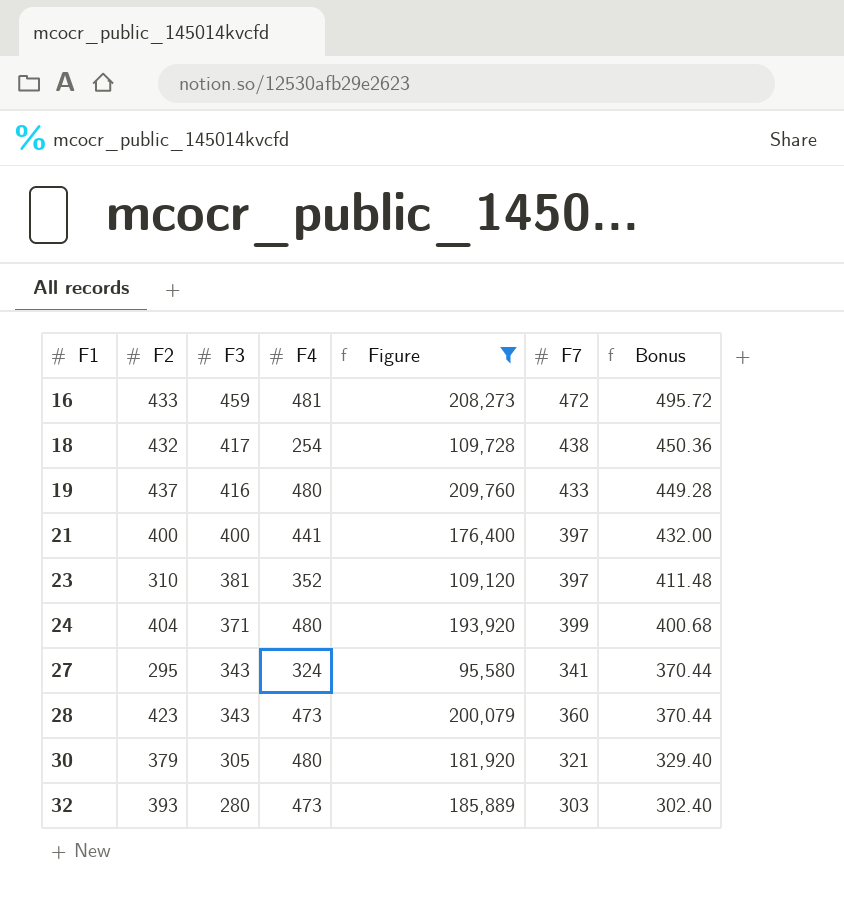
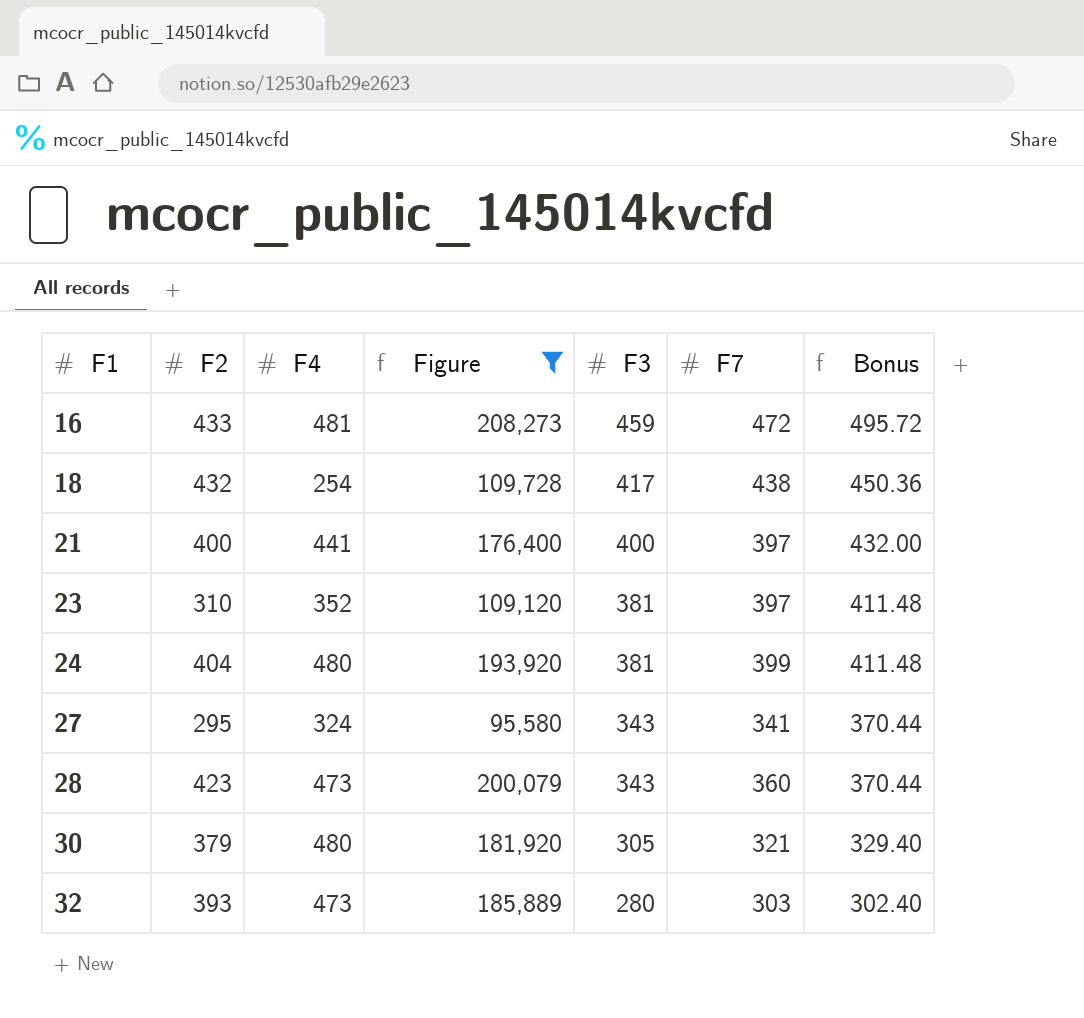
column F3 | position: 3 -> 5
row 19: 437 | 416 | 480 | 209,760 | 433 | 449.28 -> none
24 | F3: 371 -> 381
24 | Bonus: 400.68 -> 411.48

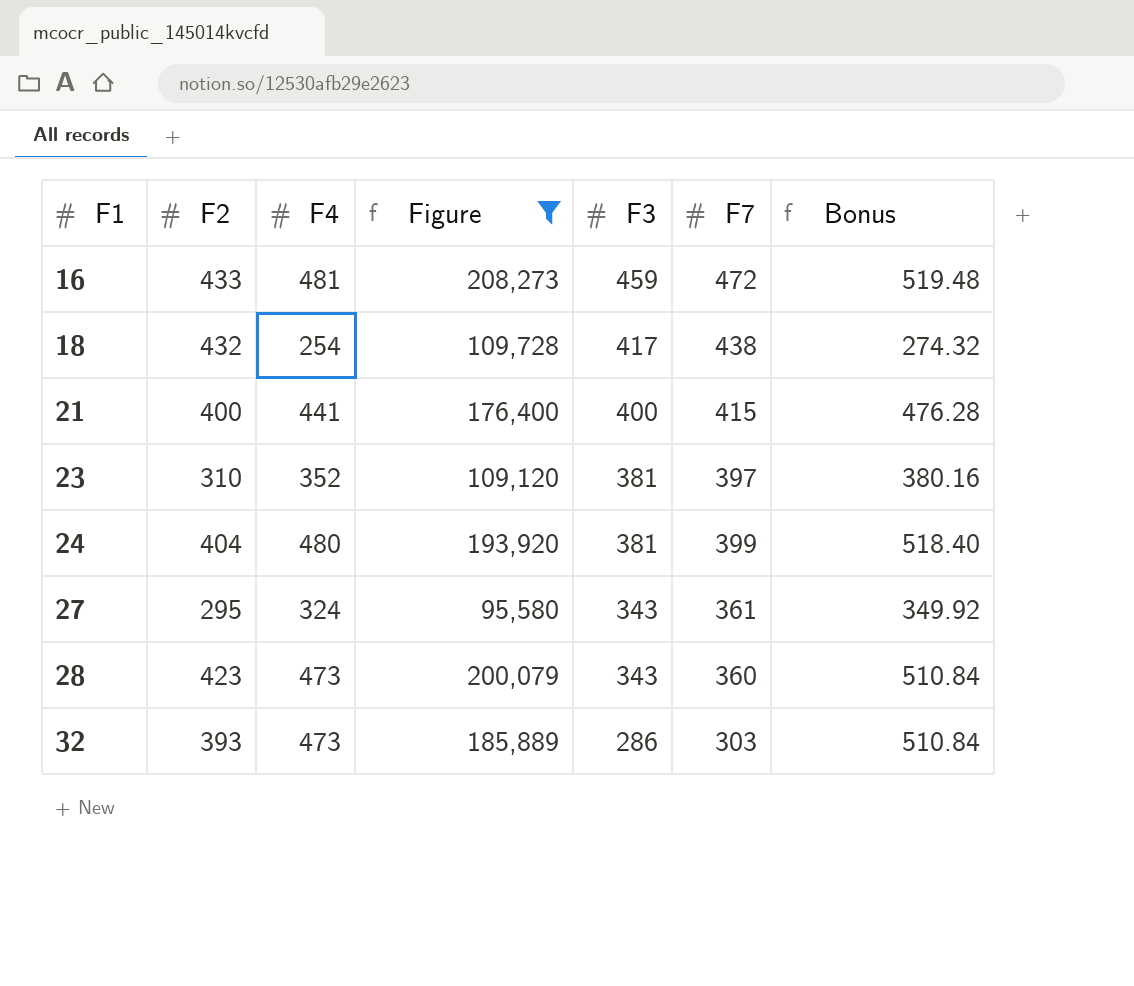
column Bonus | formula: [F3] * 1.08 -> [F4] * 1.08
row 30: 379 | 480 | 181,920 | 305 | 321 | 329.40 -> none
21 | F7: 397 -> 415
27 | F7: 341 -> 361
32 | F3: 280 -> 286

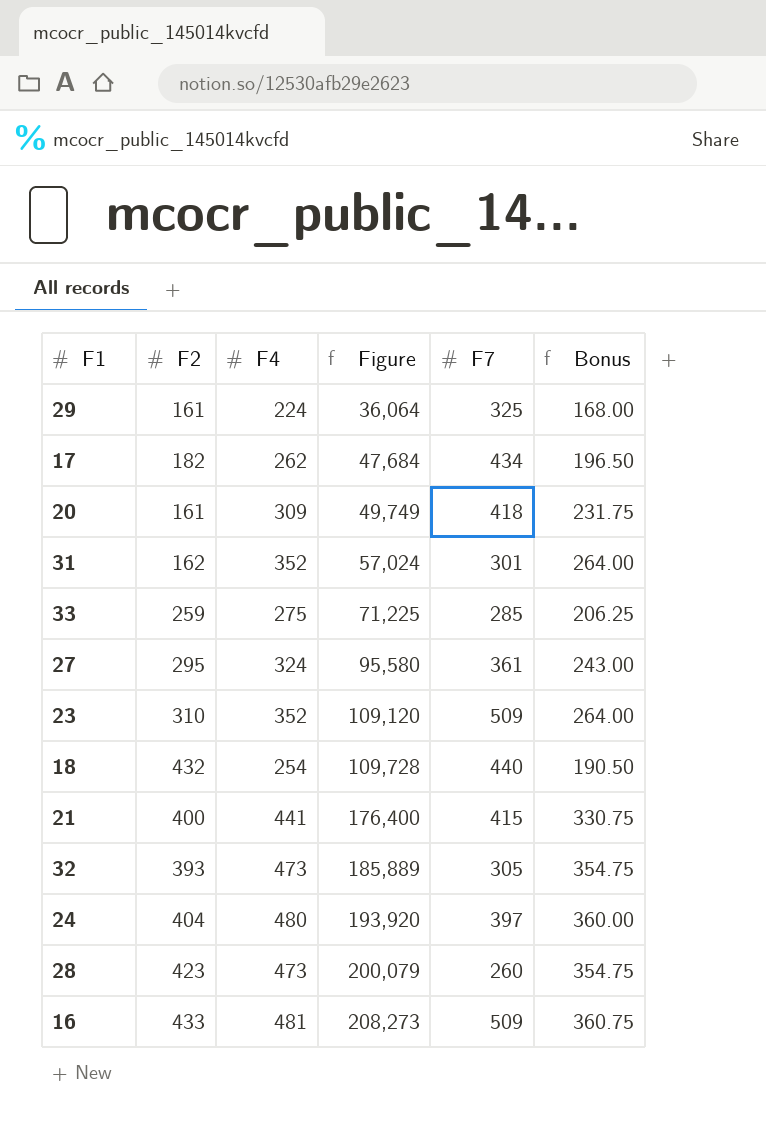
filter: Figure >= 95,580 -> none
row order: F1 ascending -> Figure ascending
column F3 | position: 5 -> none
column Bonus | formula: [F4] * 1.08 -> [F4] * 0.75
23 | F7: 397 -> 509
18 | F7: 438 -> 440
32 | F7: 303 -> 305
24 | F7: 399 -> 397
28 | F7: 360 -> 260
16 | F7: 472 -> 509

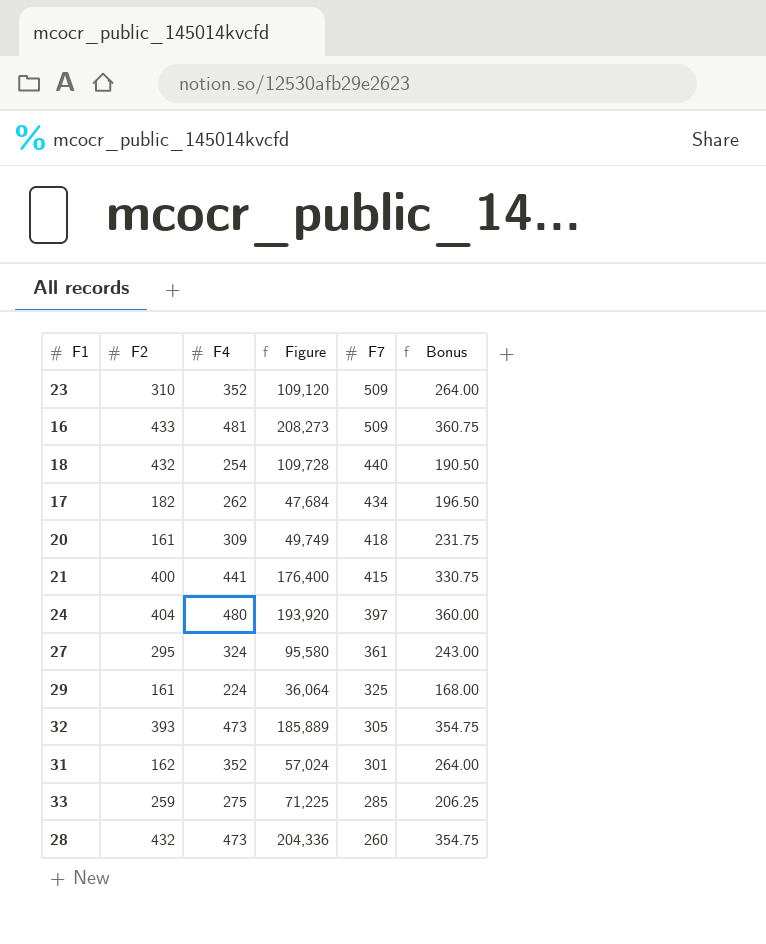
row order: Figure ascending -> F7 descending
28 | F2: 423 -> 432
28 | Figure: 200,079 -> 204,336

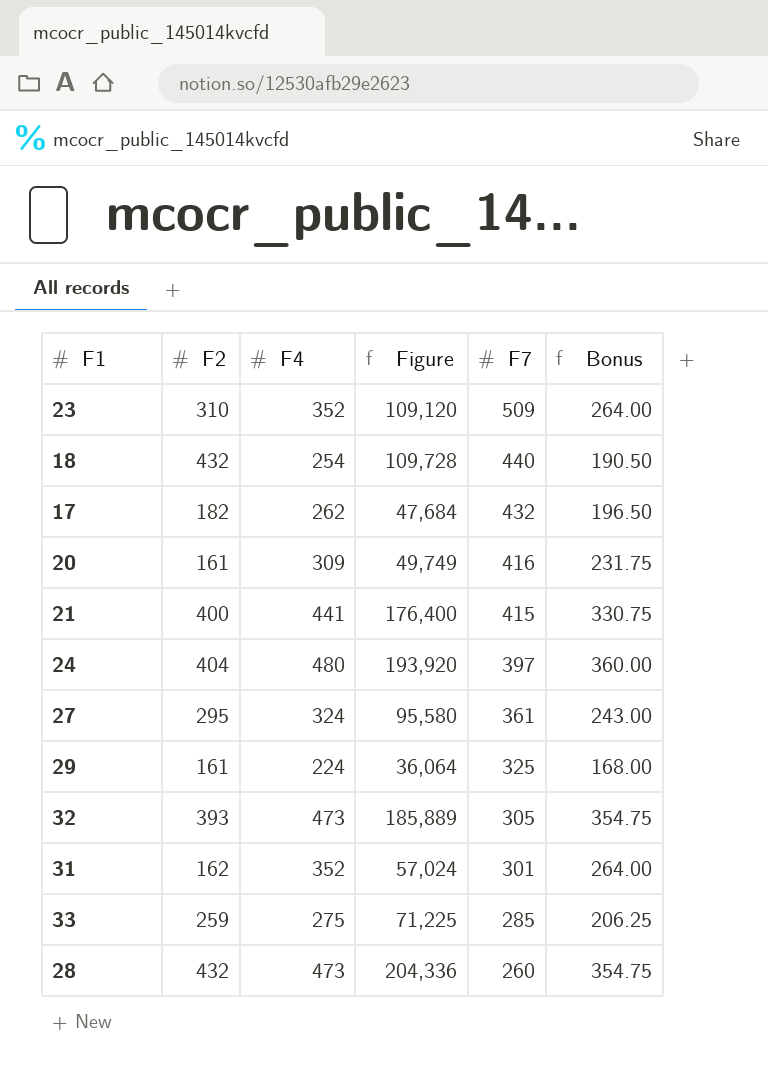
row 16: 433 | 481 | 208,273 | 509 | 360.75 -> none
17 | F7: 434 -> 432
20 | F7: 418 -> 416

